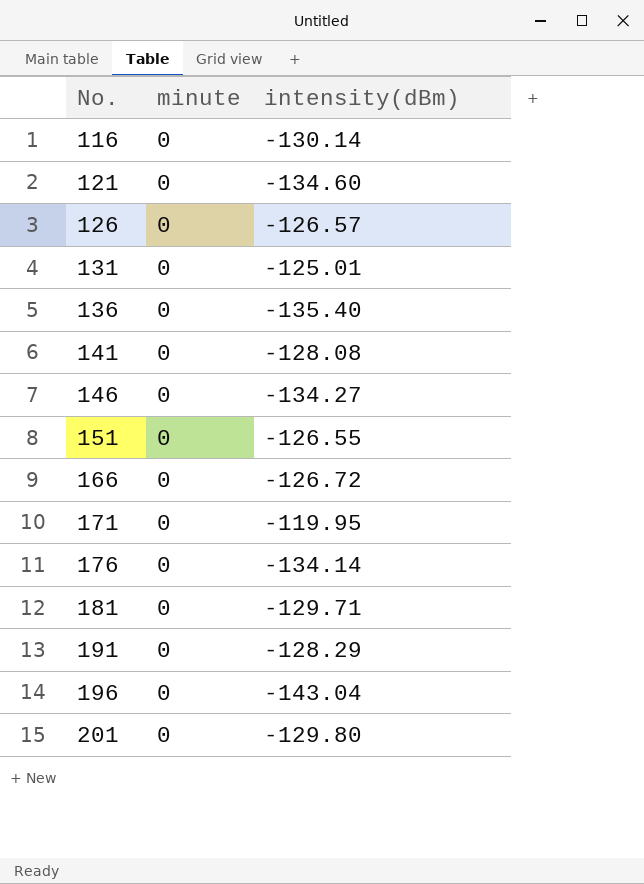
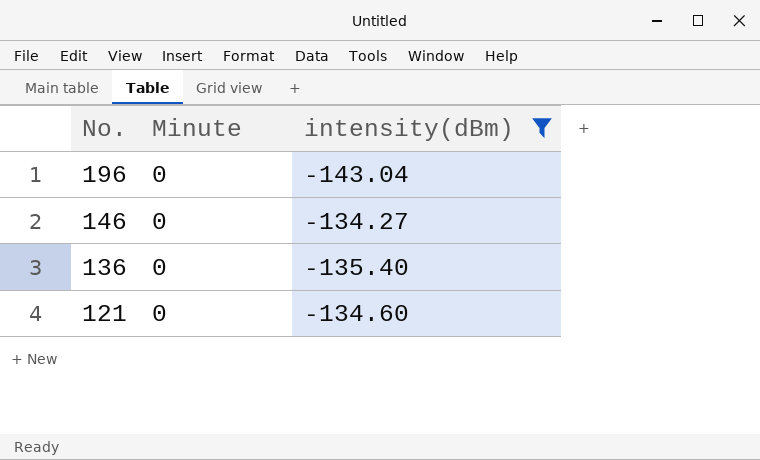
filter: none -> intensity(dBm) <= -134.27
row order: No. ascending -> No. descending
column name: minute -> Minute

